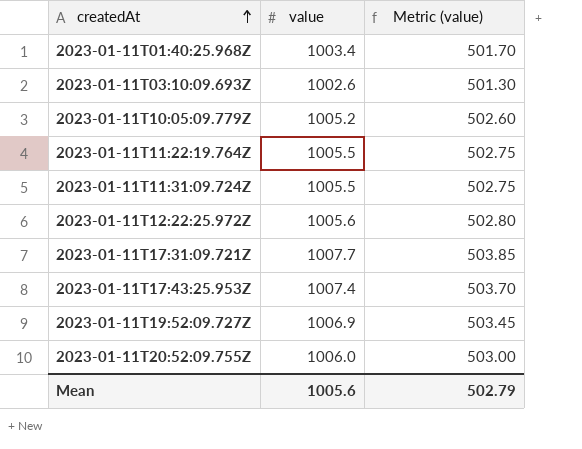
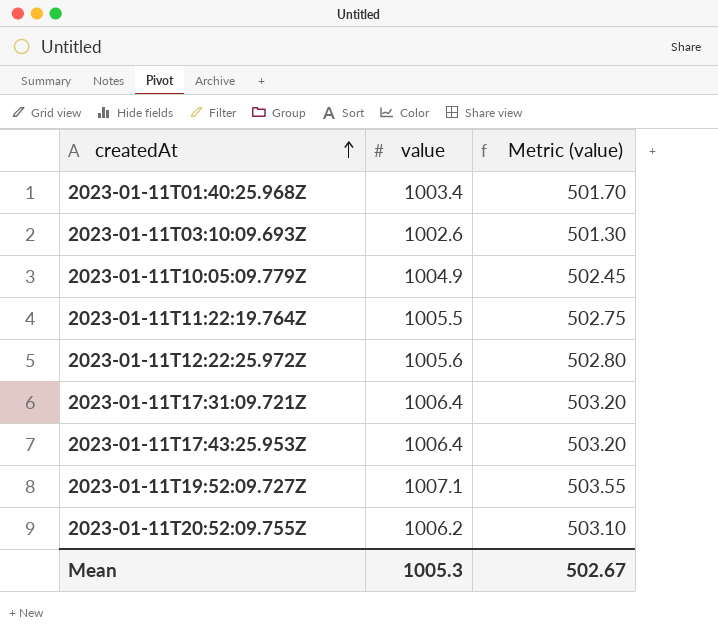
row 2023-01-11T11:31:09.724Z: 1005.5 | 502.75 -> none
2023-01-11T10:05:09.779Z | value: 1005.2 -> 1004.9
2023-01-11T10:05:09.779Z | Metric (value): 502.60 -> 502.45
2023-01-11T17:31:09.721Z | value: 1007.7 -> 1006.4
2023-01-11T17:31:09.721Z | Metric (value): 503.85 -> 503.20
2023-01-11T17:43:25.953Z | value: 1007.4 -> 1006.4
2023-01-11T17:43:25.953Z | Metric (value): 503.70 -> 503.20
2023-01-11T19:52:09.727Z | value: 1006.9 -> 1007.1
2023-01-11T19:52:09.727Z | Metric (value): 503.45 -> 503.55
2023-01-11T20:52:09.755Z | value: 1006.0 -> 1006.2
2023-01-11T20:52:09.755Z | Metric (value): 503.00 -> 503.10
Mean | value: 1005.6 -> 1005.3
Mean | Metric (value): 502.79 -> 502.67

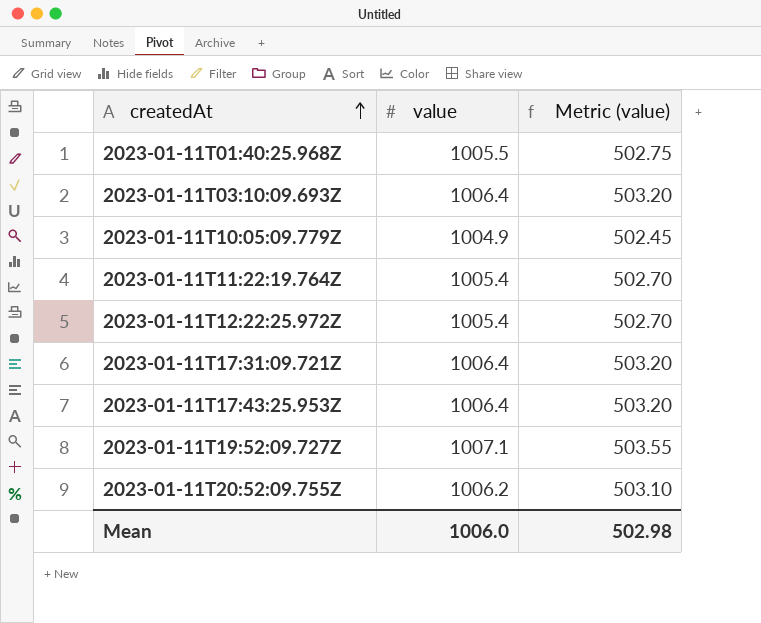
2023-01-11T01:40:25.968Z | value: 1003.4 -> 1005.5
2023-01-11T01:40:25.968Z | Metric (value): 501.70 -> 502.75
2023-01-11T03:10:09.693Z | value: 1002.6 -> 1006.4
2023-01-11T03:10:09.693Z | Metric (value): 501.30 -> 503.20
2023-01-11T11:22:19.764Z | value: 1005.5 -> 1005.4
2023-01-11T11:22:19.764Z | Metric (value): 502.75 -> 502.70
2023-01-11T12:22:25.972Z | value: 1005.6 -> 1005.4
2023-01-11T12:22:25.972Z | Metric (value): 502.80 -> 502.70
Mean | value: 1005.3 -> 1006.0
Mean | Metric (value): 502.67 -> 502.98

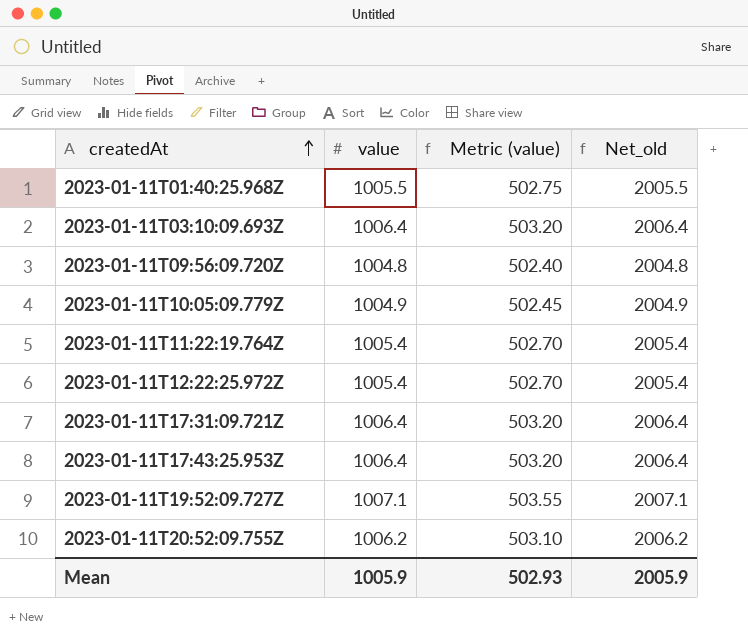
column Net_old | formula: none -> [value] + 1000
row 2023-01-11T09:56:09.720Z: none -> 1004.8 | 502.40 | 2004.8
Mean | value: 1006.0 -> 1005.9
Mean | Metric (value): 502.98 -> 502.93

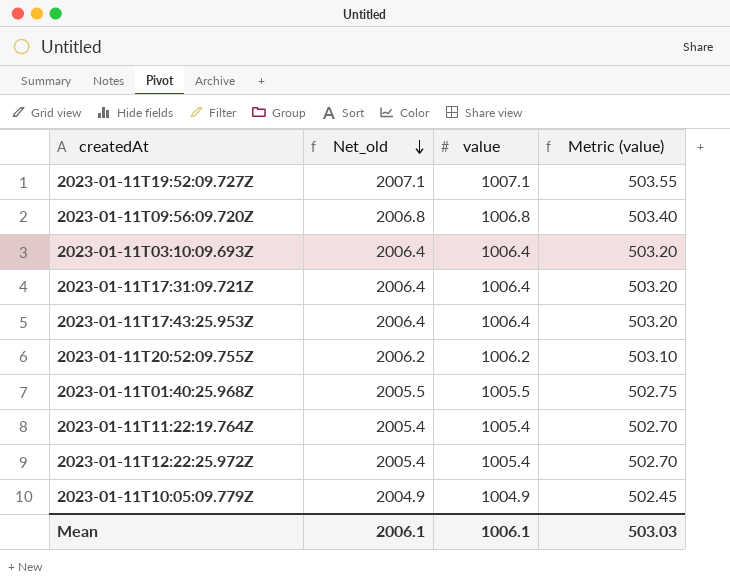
row order: createdAt ascending -> Net_old descending
column Net_old | position: 4 -> 2
2023-01-11T09:56:09.720Z | Net_old: 2004.8 -> 2006.8
2023-01-11T09:56:09.720Z | value: 1004.8 -> 1006.8
2023-01-11T09:56:09.720Z | Metric (value): 502.40 -> 503.40
Mean | Net_old: 2005.9 -> 2006.1
Mean | value: 1005.9 -> 1006.1
Mean | Metric (value): 502.93 -> 503.03

